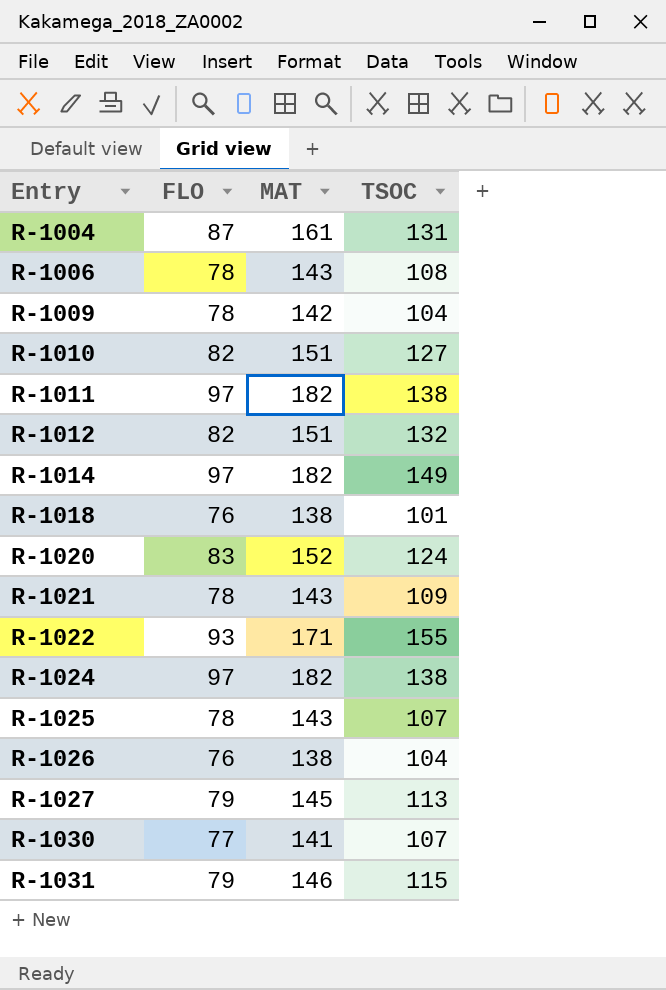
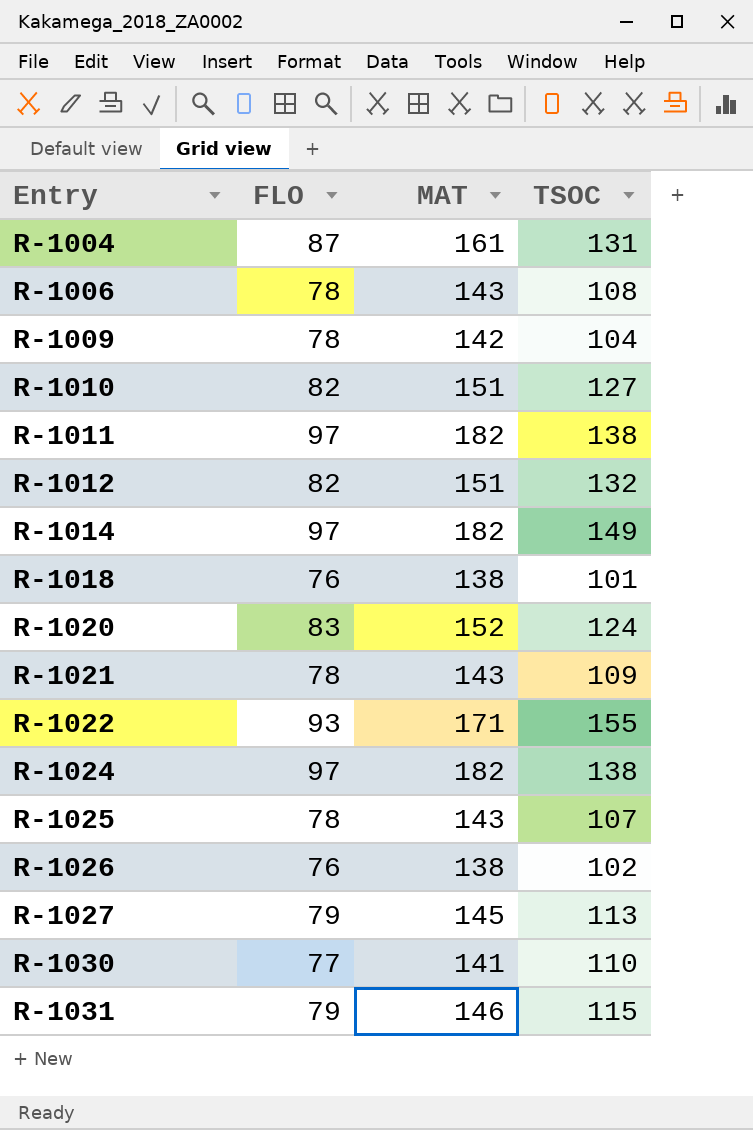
R-1026 | TSOC: 104 -> 102
R-1030 | TSOC: 107 -> 110

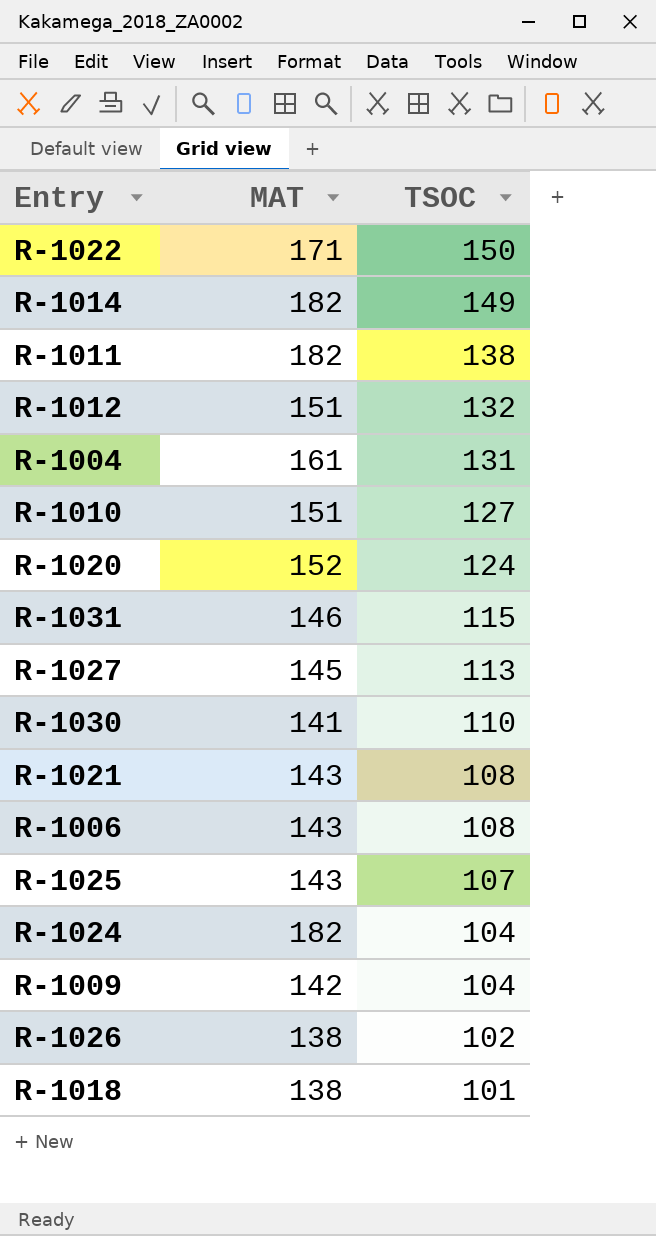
row order: Entry ascending -> TSOC descending
column FLO | position: 2 -> none
R-1022 | TSOC: 155 -> 150
R-1021 | TSOC: 109 -> 108
R-1024 | TSOC: 138 -> 104

